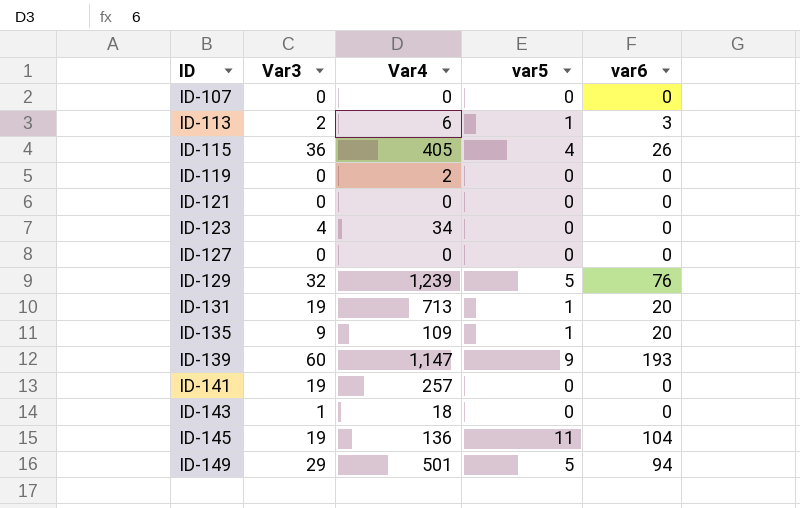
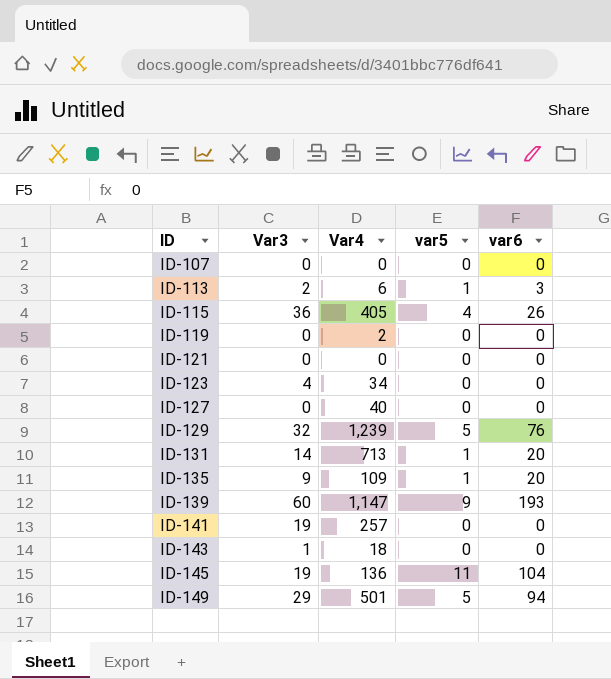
ID-127 | Var4: 0 -> 40
ID-131 | Var3: 19 -> 14

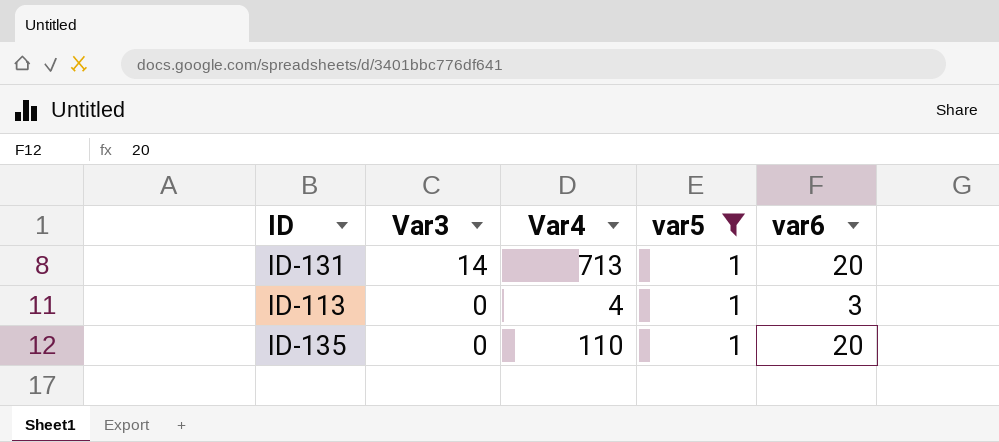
filter: none -> var5 = 1
row order: ID ascending -> Var3 descending
ID-113 | Var3: 2 -> 0
ID-113 | Var4: 6 -> 4
ID-135 | Var3: 9 -> 0
ID-135 | Var4: 109 -> 110

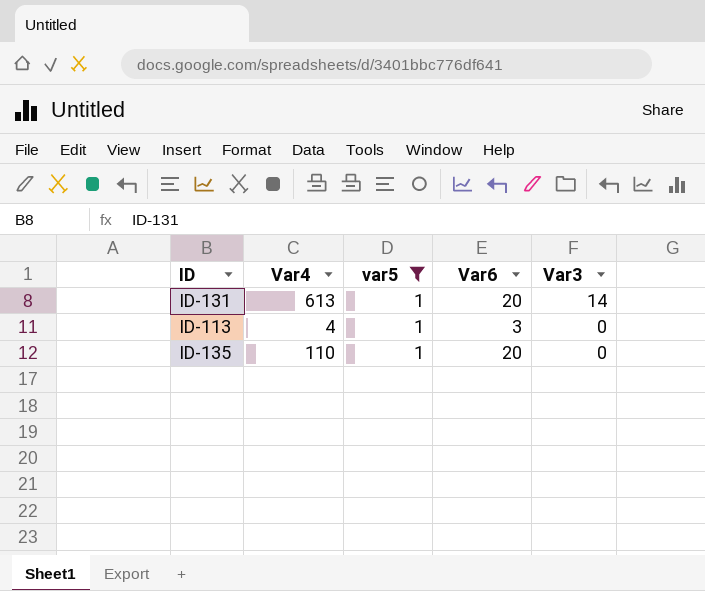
column name: var6 -> Var6
column Var3 | position: 2 -> 5
ID-131 | Var4: 713 -> 613

